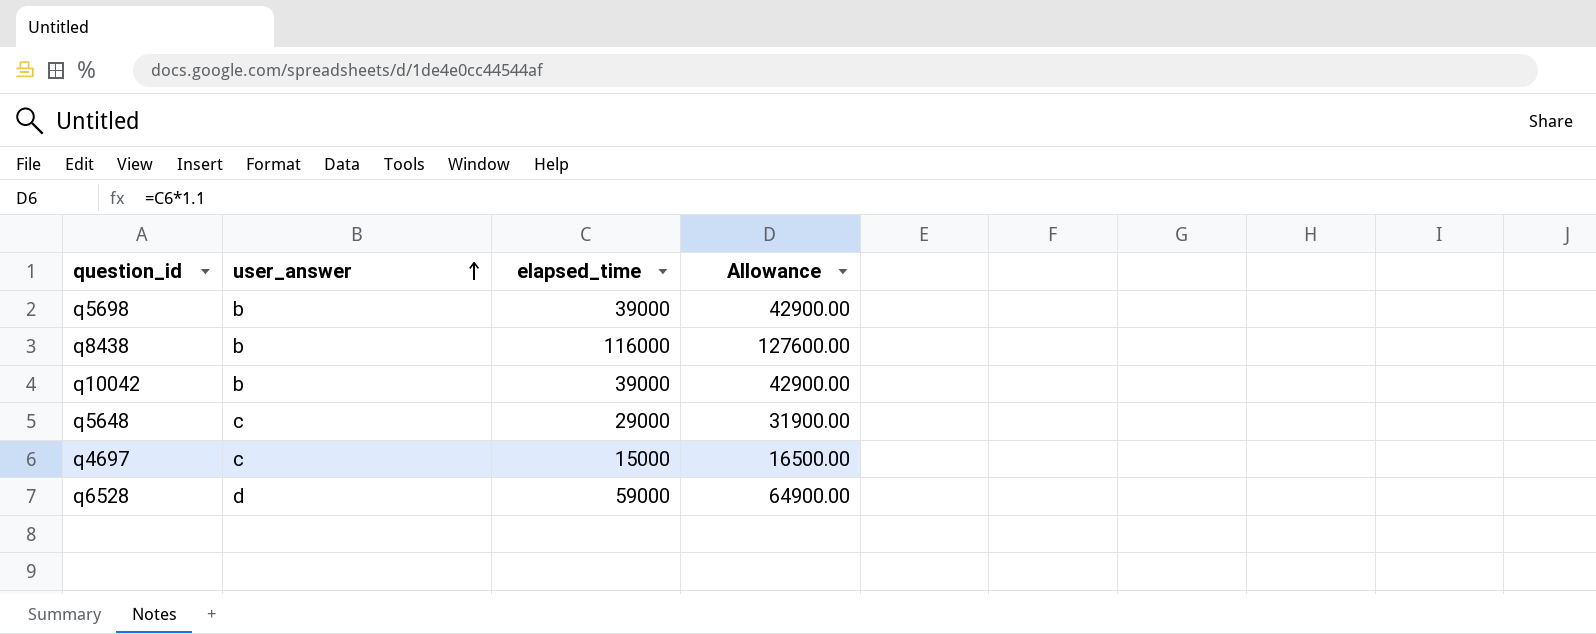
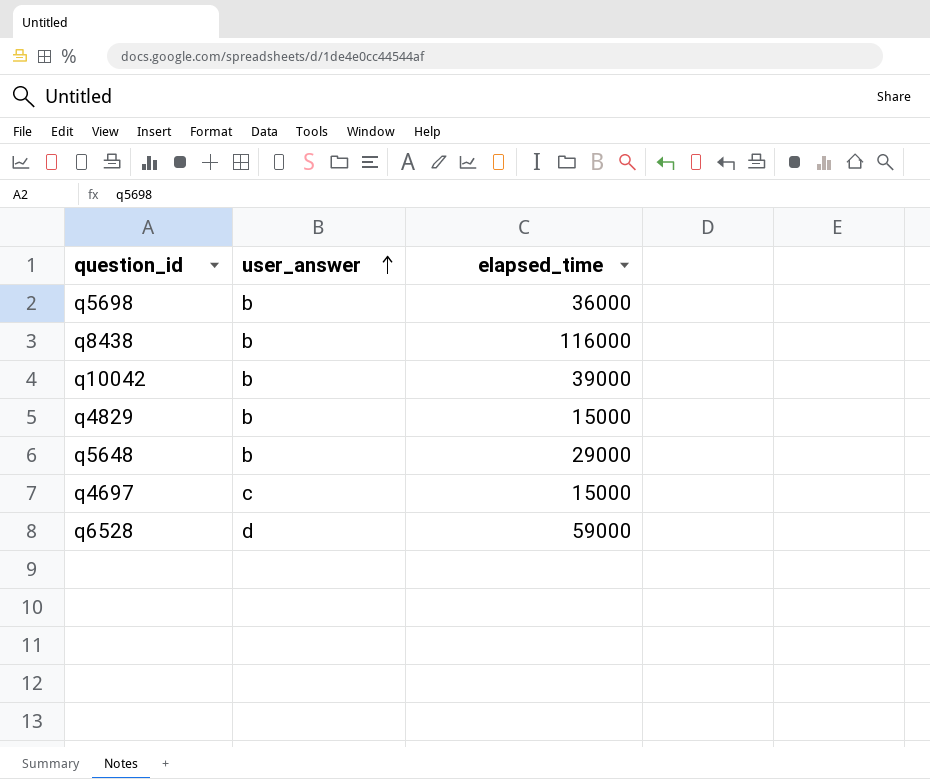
column Allowance | formula: [elapsed_time] * 1.1 -> none
q5698 | elapsed_time: 39000 -> 36000
row q4829: none -> b | 15000
q5648 | user_answer: c -> b

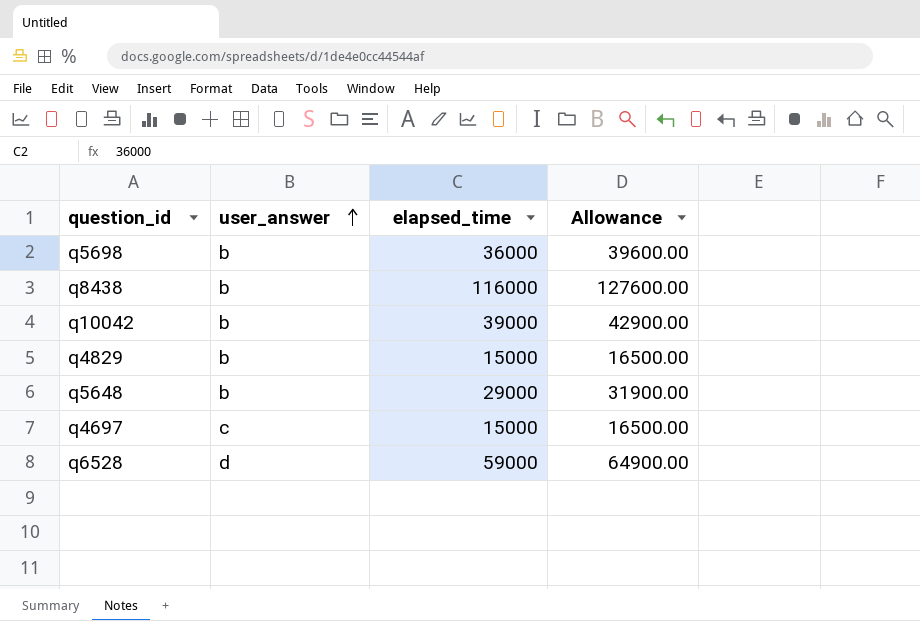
column Allowance | formula: none -> [elapsed_time] * 1.1

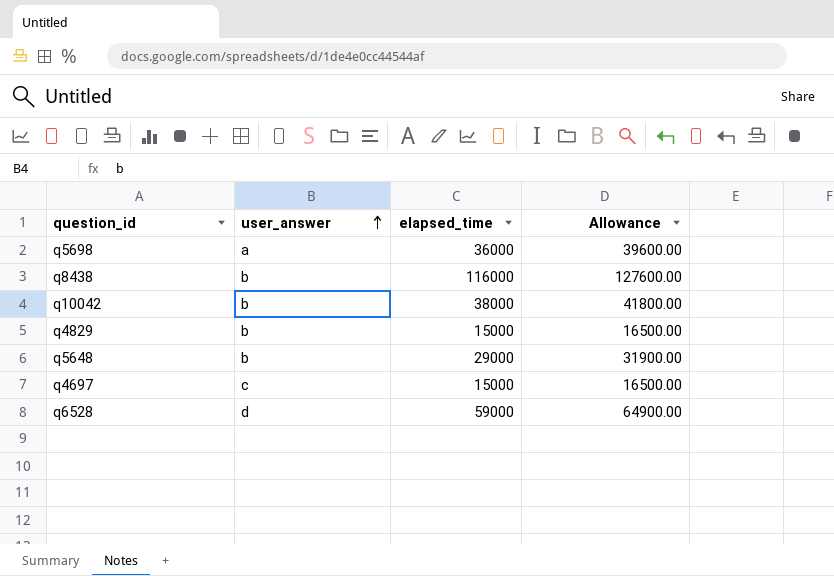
q5698 | user_answer: b -> a
q10042 | elapsed_time: 39000 -> 38000
q10042 | Allowance: 42900.00 -> 41800.00

